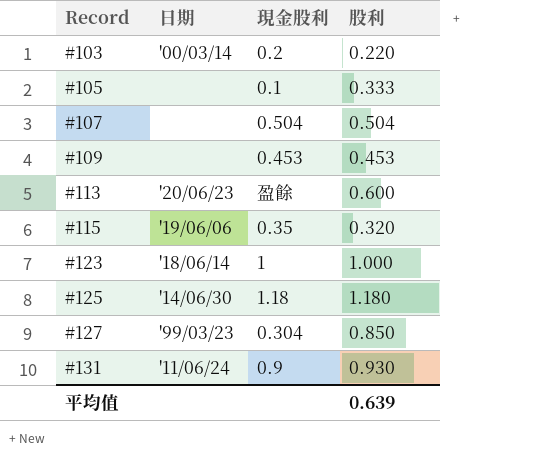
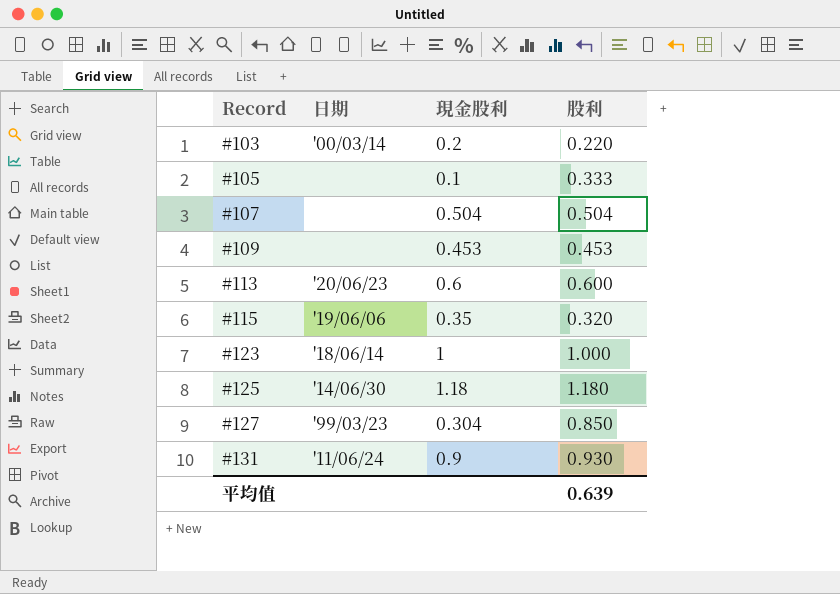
#113 | 現金股利: 盈餘 -> 0.6

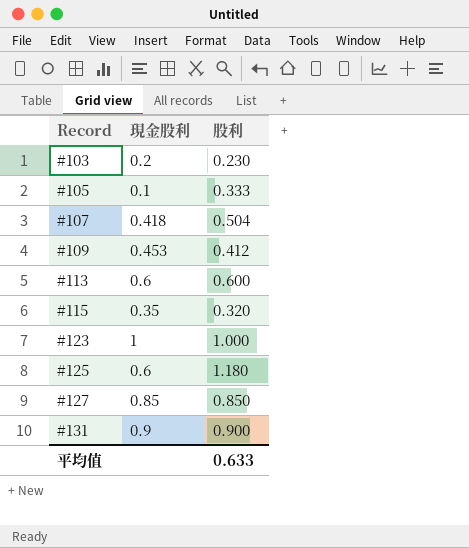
column 日期 | position: 2 -> none
#103 | 股利: 0.220 -> 0.230
#107 | 現金股利: 0.504 -> 0.418
#109 | 股利: 0.453 -> 0.412
#125 | 現金股利: 1.18 -> 0.6
#127 | 現金股利: 0.304 -> 0.85
#131 | 股利: 0.930 -> 0.900
平均值 | 股利: 0.639 -> 0.633

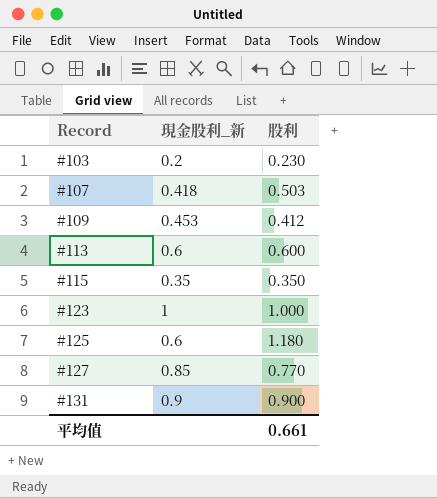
column name: 現金股利 -> 現金股利_新
row #105: 0.1 | 0.333 -> none
#107 | 股利: 0.504 -> 0.503
#115 | 股利: 0.320 -> 0.350
#127 | 股利: 0.850 -> 0.770
平均值 | 股利: 0.633 -> 0.661

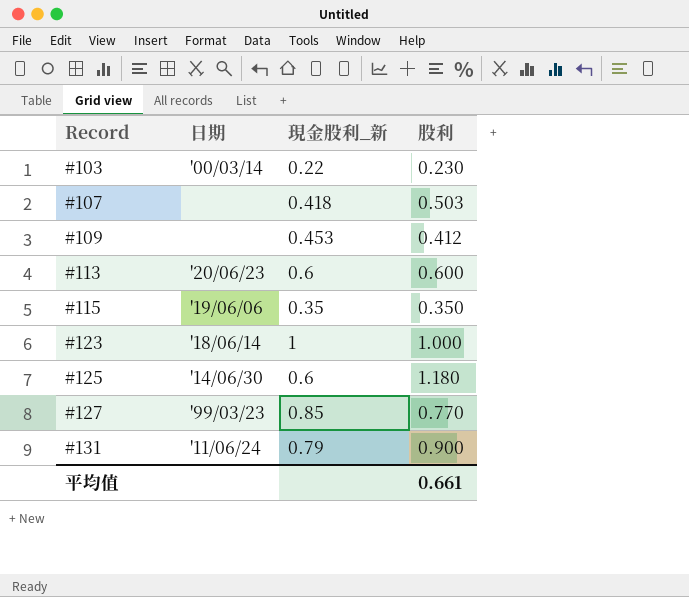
column 日期 | position: none -> 2
#103 | 現金股利_新: 0.2 -> 0.22
#131 | 現金股利_新: 0.9 -> 0.79

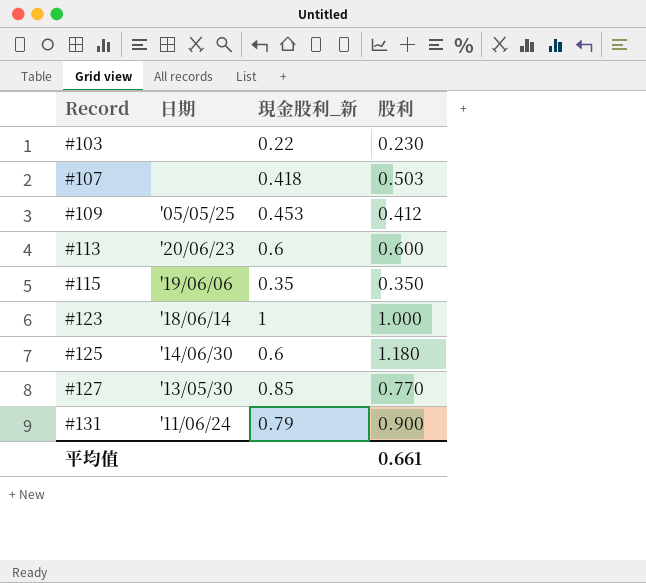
#103 | 日期: '00/03/14 -> none
#109 | 日期: none -> '05/05/25
#127 | 日期: '99/03/23 -> '13/05/30

